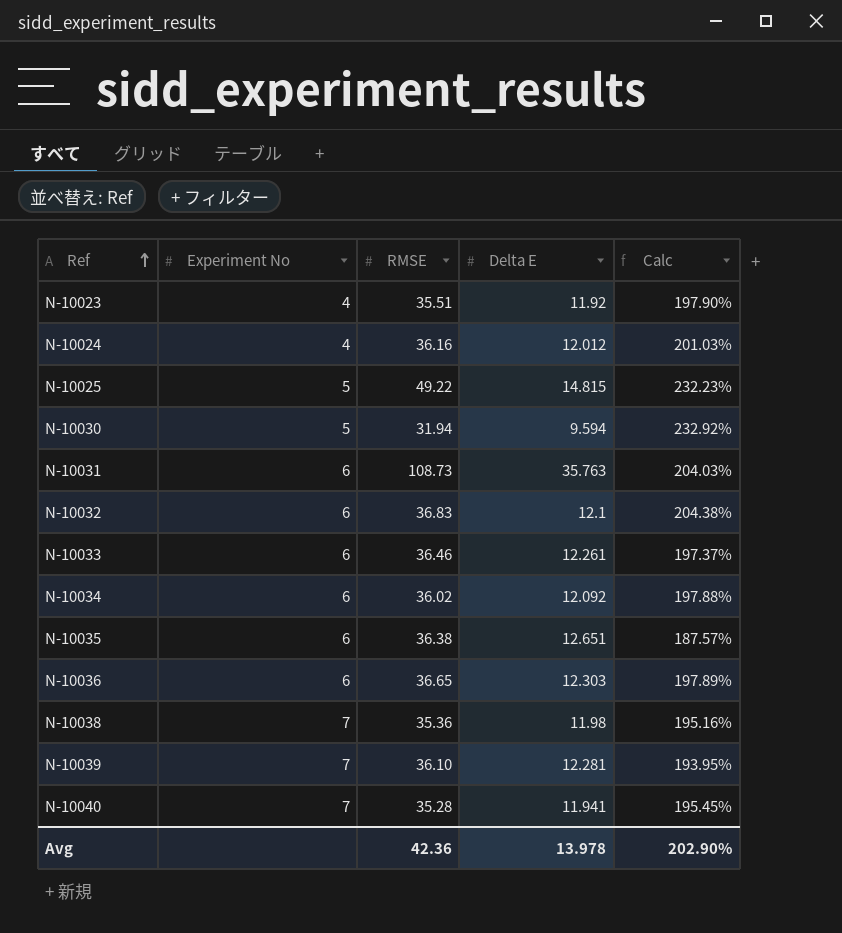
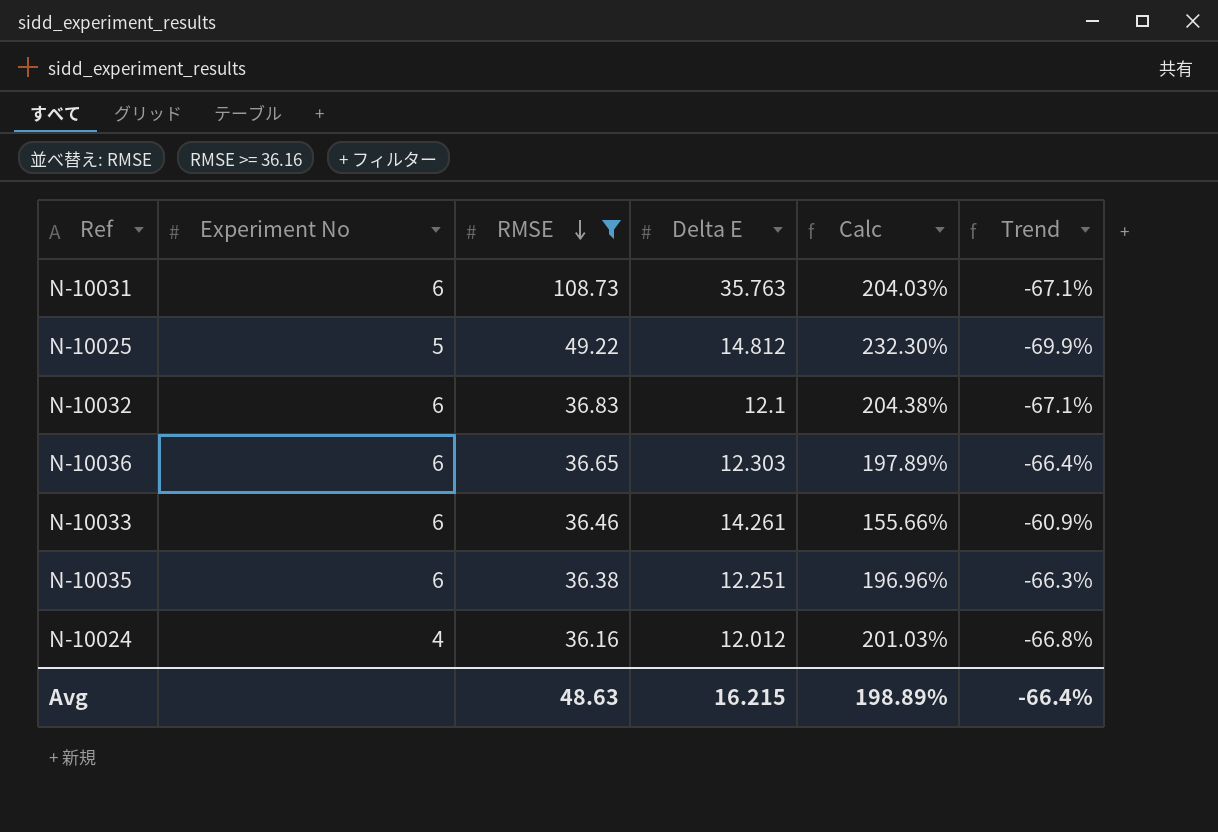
filter: none -> RMSE >= 36.16
row order: Ref ascending -> RMSE descending
column Trend | formula: none -> ([Delta E] - [RMSE]) / [RMSE]
N-10025 | Delta E: 14.815 -> 14.812
N-10025 | Calc: 232.23% -> 232.30%
N-10033 | Delta E: 12.261 -> 14.261
N-10033 | Calc: 197.37% -> 155.66%
N-10035 | Delta E: 12.651 -> 12.251
N-10035 | Calc: 187.57% -> 196.96%
Avg | RMSE: 42.36 -> 48.63
Avg | Delta E: 13.978 -> 16.215
Avg | Calc: 202.90% -> 198.89%

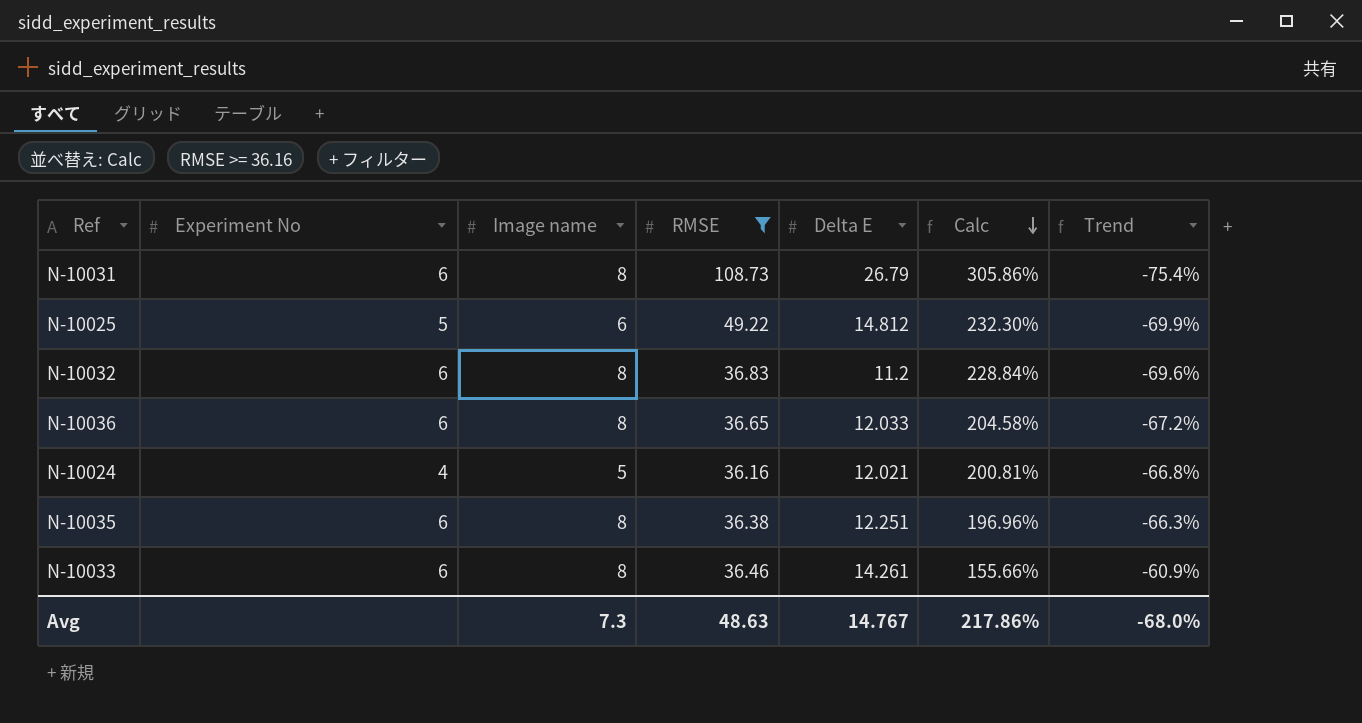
row order: RMSE descending -> Calc descending
column Image name | position: none -> 3
N-10031 | Delta E: 35.763 -> 26.79
N-10031 | Calc: 204.03% -> 305.86%
N-10031 | Trend: -67.1% -> -75.4%
N-10032 | Delta E: 12.1 -> 11.2
N-10032 | Calc: 204.38% -> 228.84%
N-10032 | Trend: -67.1% -> -69.6%
N-10036 | Delta E: 12.303 -> 12.033
N-10036 | Calc: 197.89% -> 204.58%
N-10036 | Trend: -66.4% -> -67.2%
N-10024 | Delta E: 12.012 -> 12.021
N-10024 | Calc: 201.03% -> 200.81%
Avg | Delta E: 16.215 -> 14.767
Avg | Calc: 198.89% -> 217.86%
Avg | Trend: -66.4% -> -68.0%

